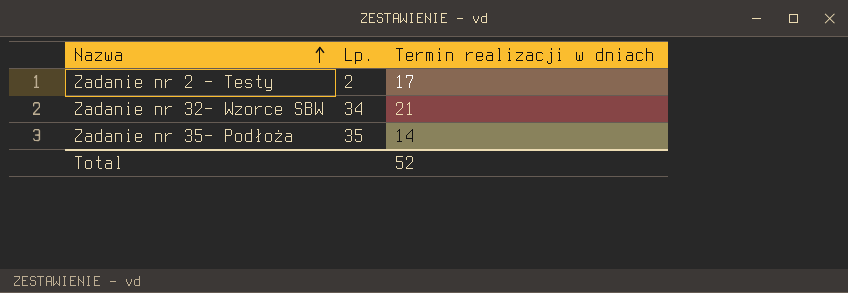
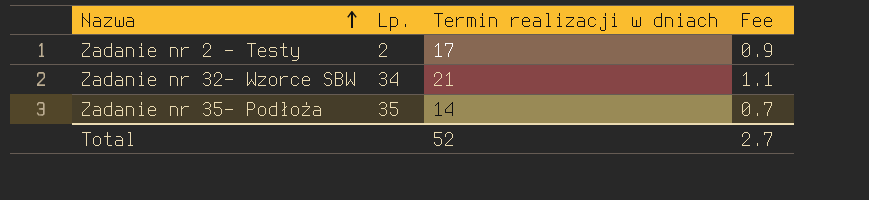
column Fee | formula: none -> [Termin realizacji w dniach] * 0.05

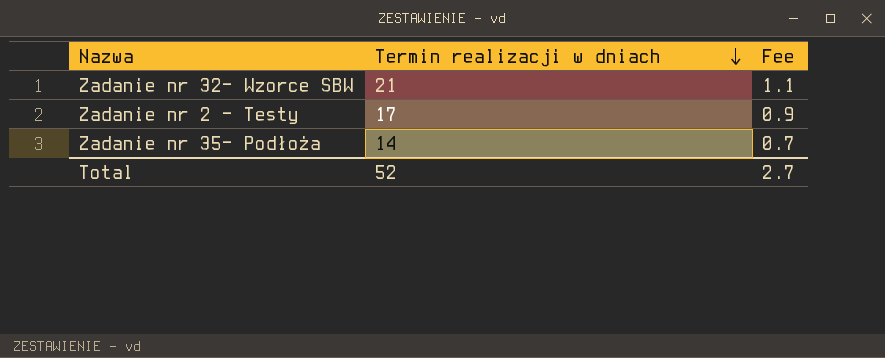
row order: Nazwa ascending -> Termin realizacji w dniach descending
column Lp. | position: 2 -> none

